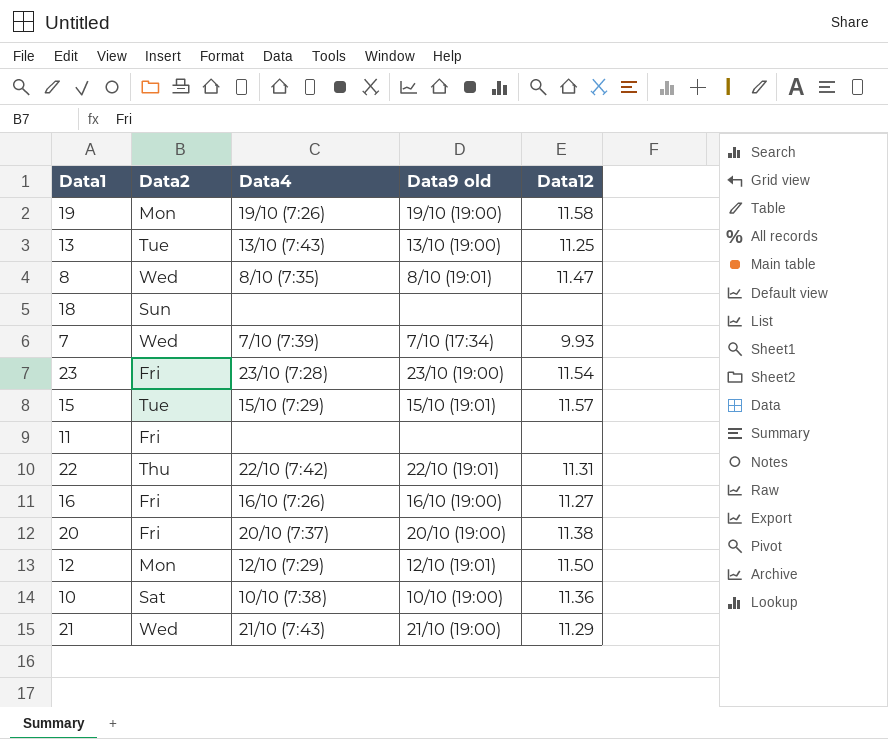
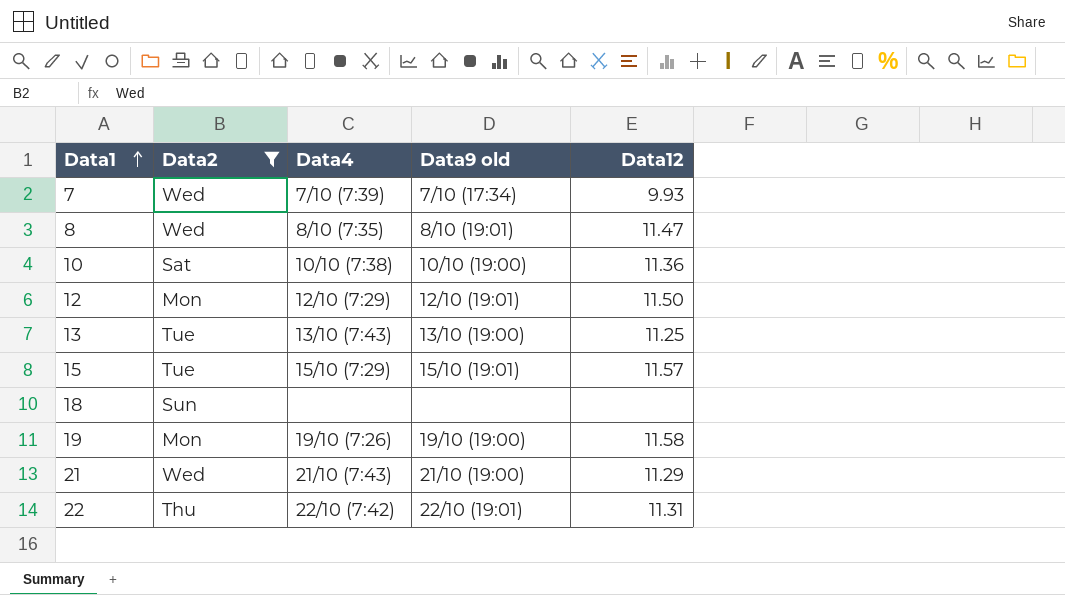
filter: none -> Data2 != Fri
row order: none -> Data1 ascending

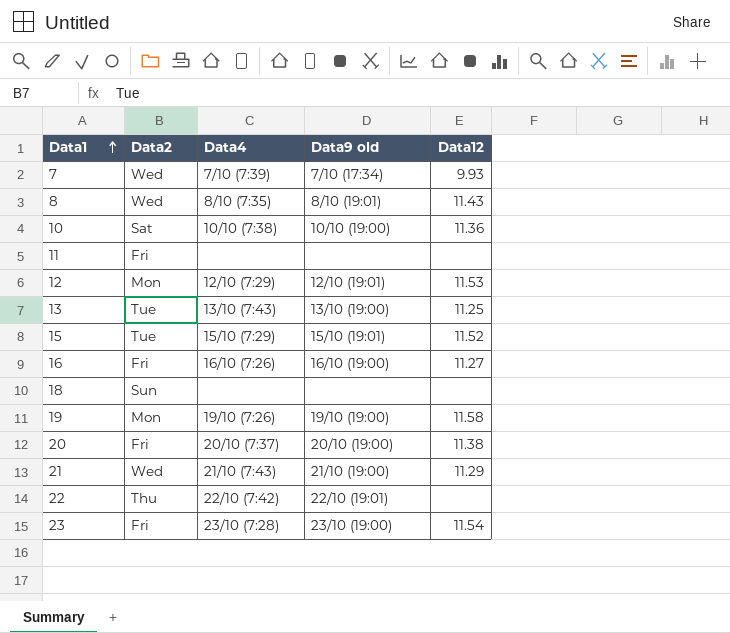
filter: Data2 != Fri -> none
8 | Data12: 11.47 -> 11.43
12 | Data12: 11.50 -> 11.53
15 | Data12: 11.57 -> 11.52
22 | Data12: 11.31 -> none

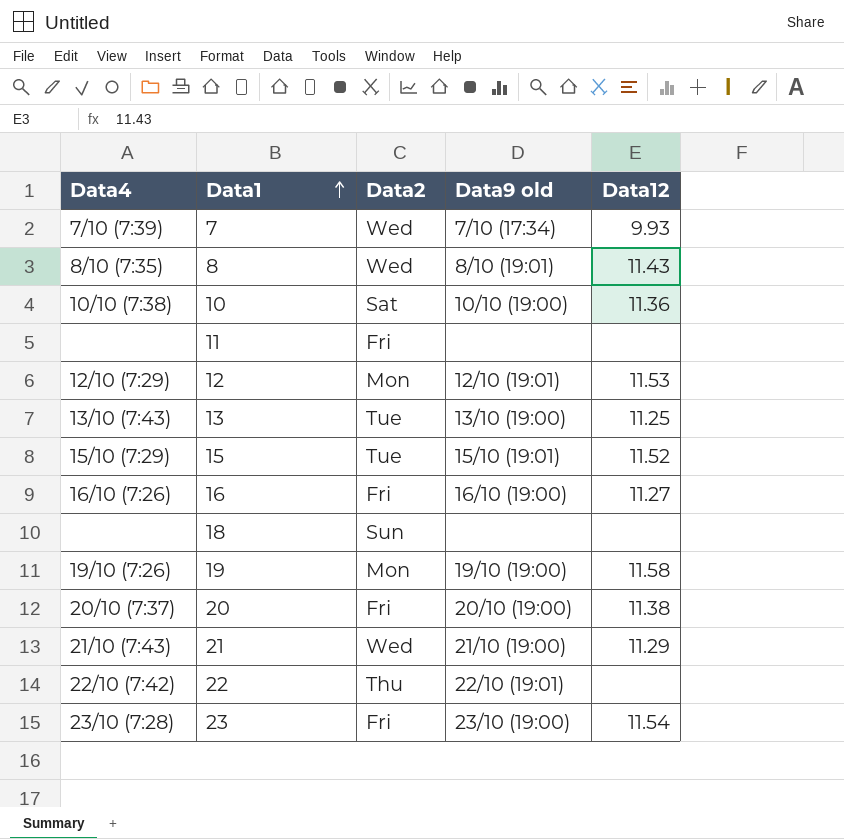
column Data4 | position: 3 -> 1

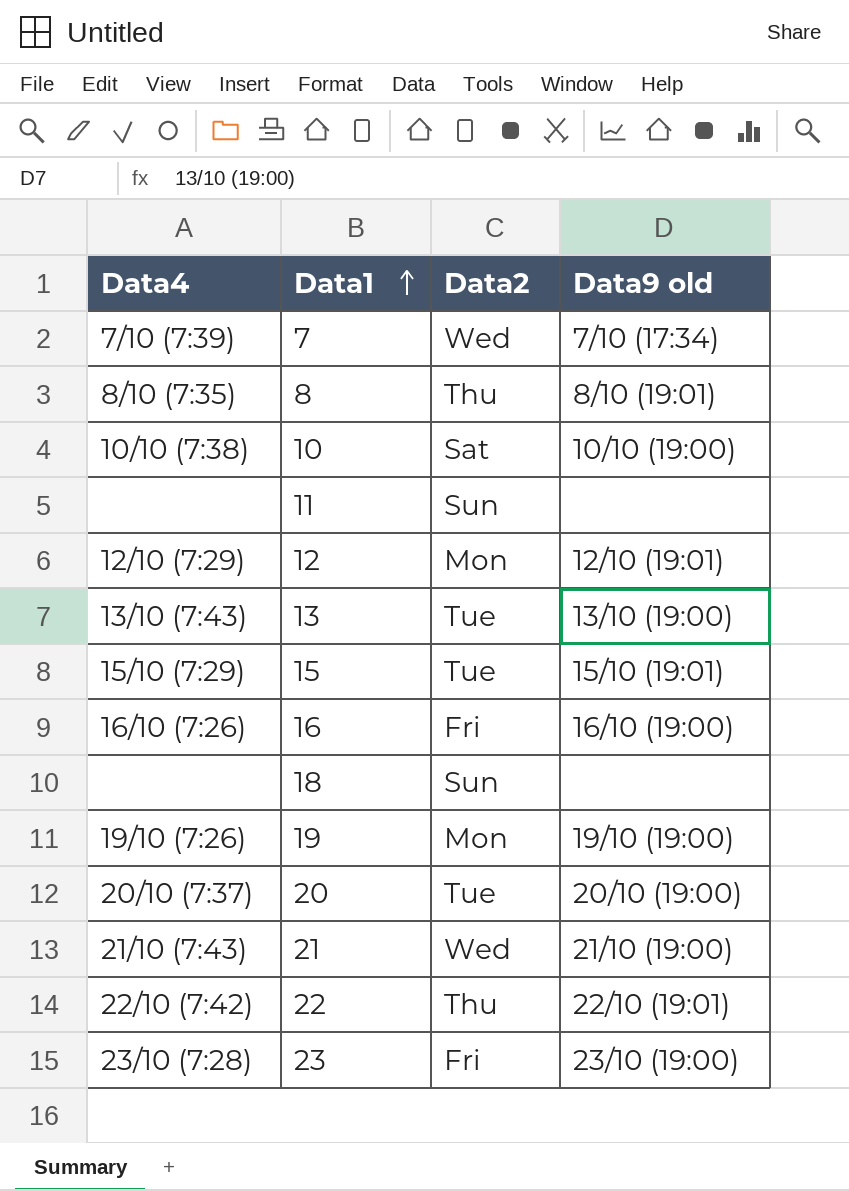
column Data12 | position: 5 -> none
8 | Data2: Wed -> Thu
11 | Data2: Fri -> Sun
20 | Data2: Fri -> Tue

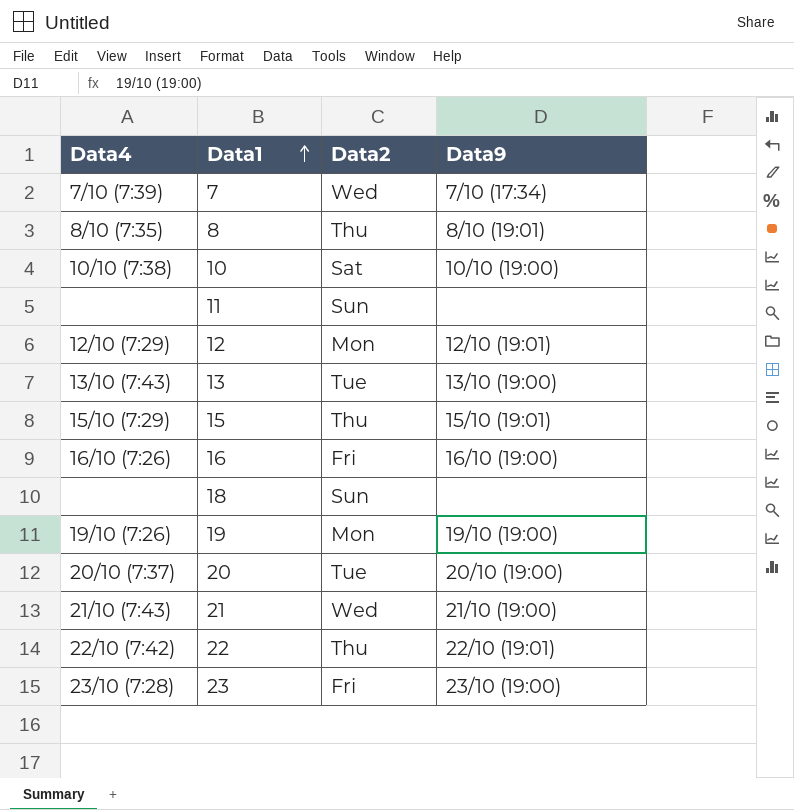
column name: Data9 old -> Data9
15 | Data2: Tue -> Thu

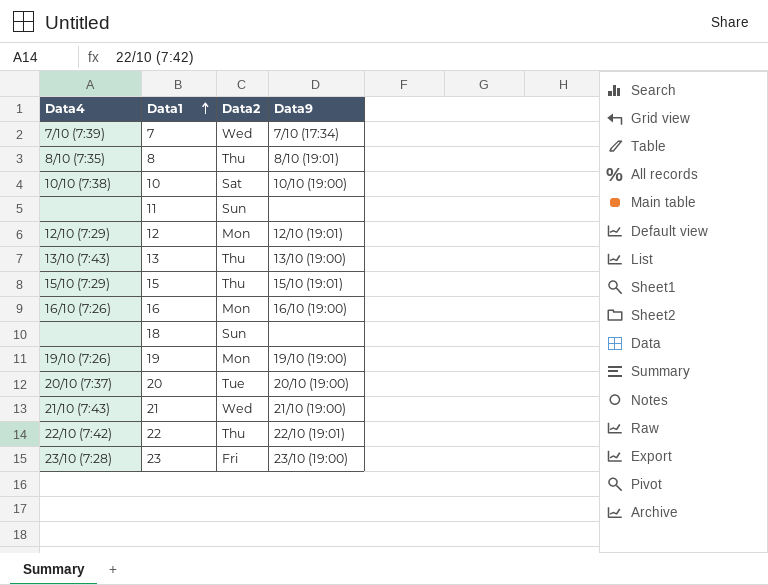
13 | Data2: Tue -> Thu
16 | Data2: Fri -> Mon

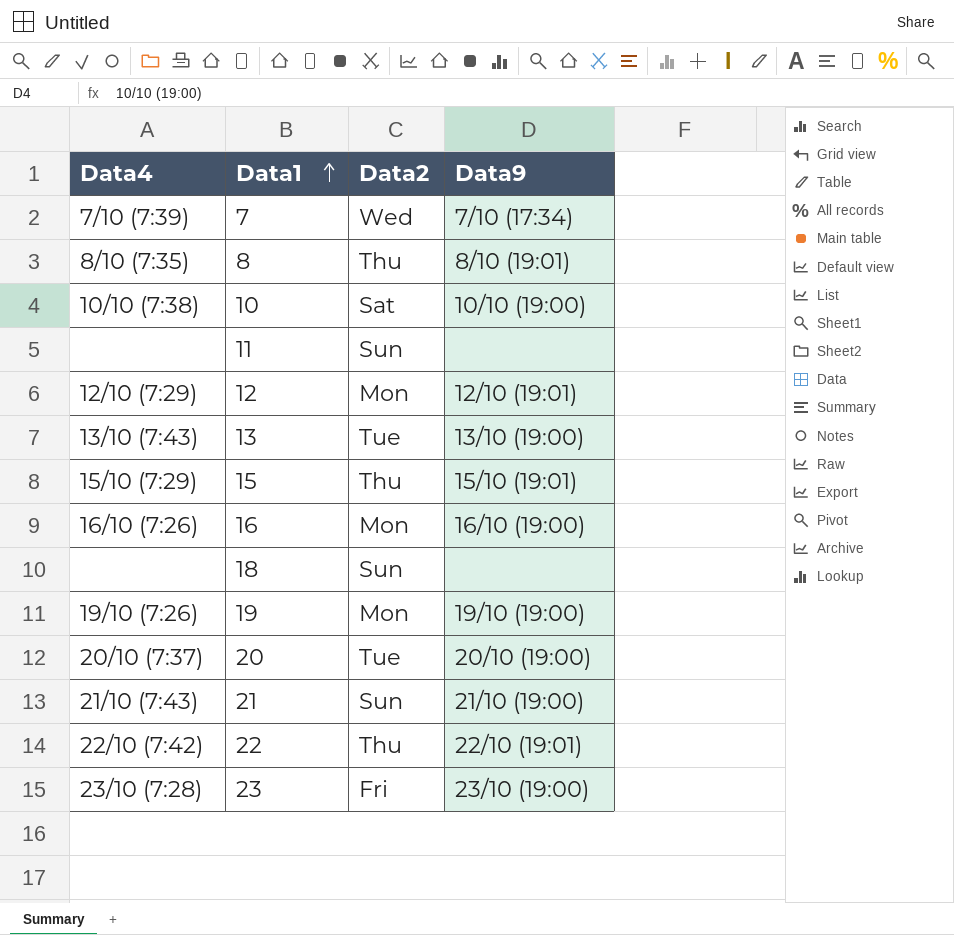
13 | Data2: Thu -> Tue
21 | Data2: Wed -> Sun

